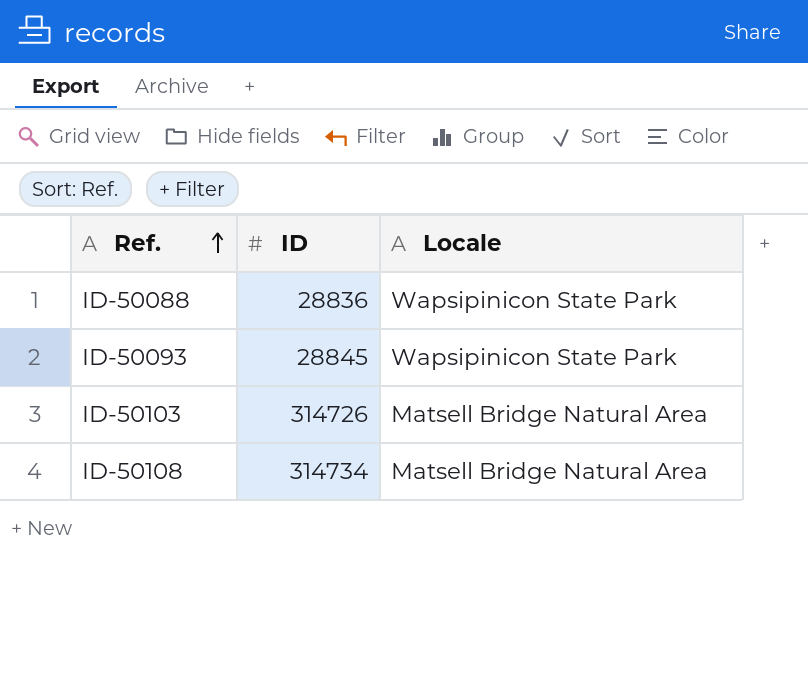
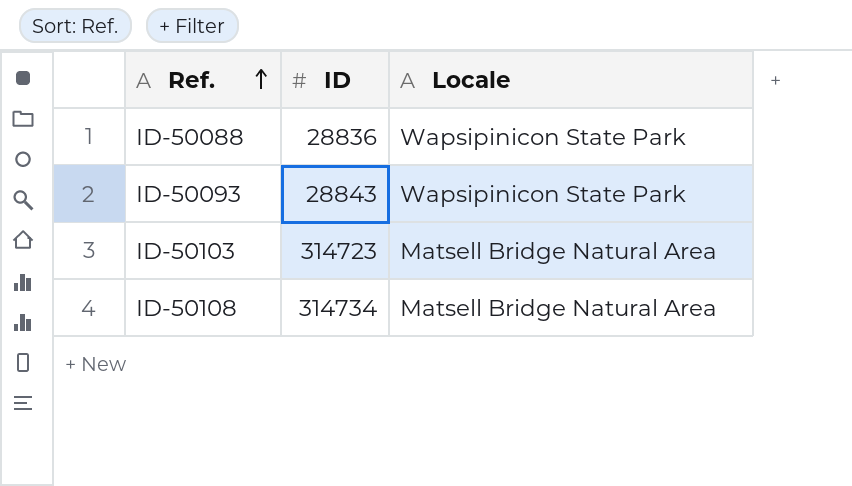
ID-50093 | ID: 28845 -> 28843
ID-50103 | ID: 314726 -> 314723

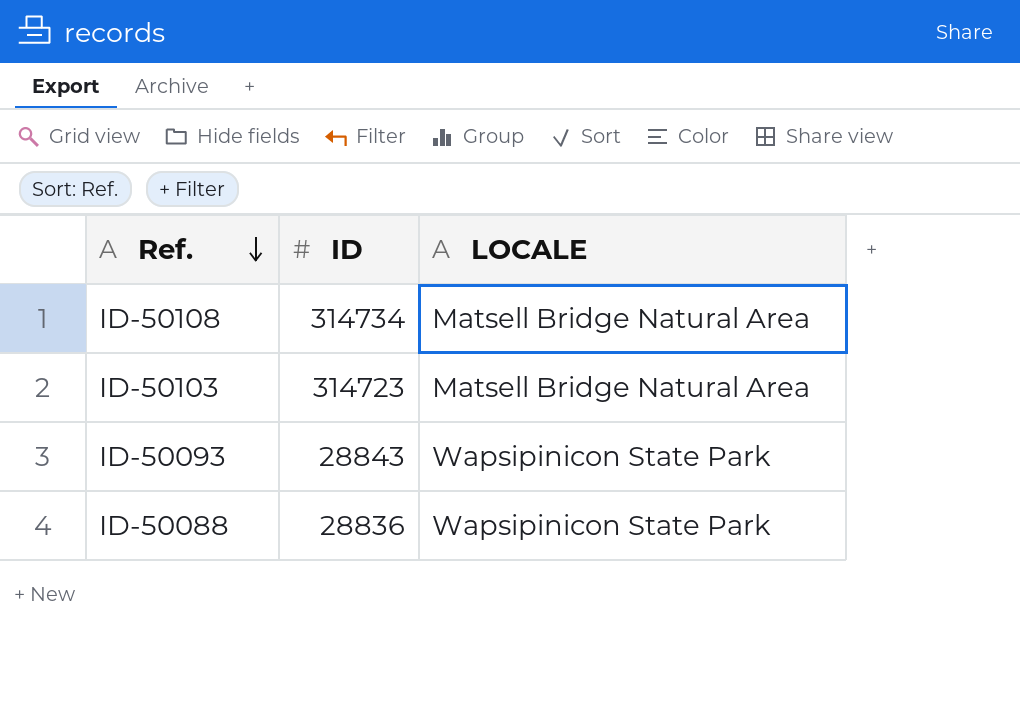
row order: Ref. ascending -> Ref. descending
column name: Locale -> LOCALE

